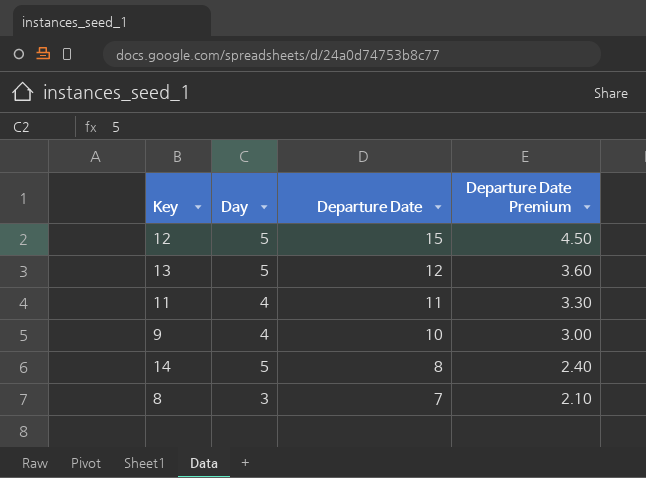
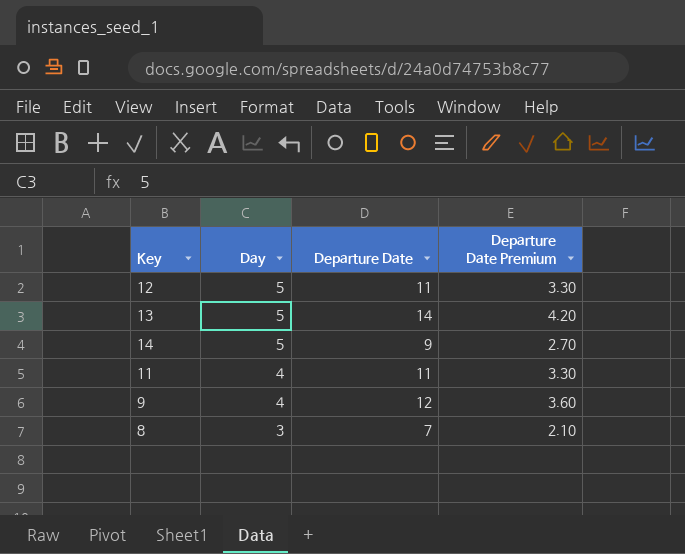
row order: Departure Date descending -> Day descending
12 | Departure Date: 15 -> 11
12 | Departure Date Premium: 4.50 -> 3.30
13 | Departure Date: 12 -> 14
13 | Departure Date Premium: 3.60 -> 4.20
14 | Departure Date: 8 -> 9
14 | Departure Date Premium: 2.40 -> 2.70
9 | Departure Date: 10 -> 12
9 | Departure Date Premium: 3.00 -> 3.60

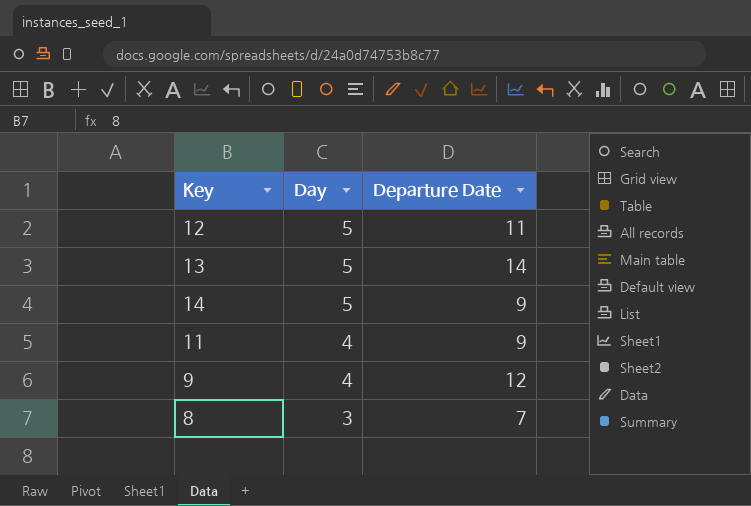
column Departure Date Premium | formula: [Departure Date] * 0.3 -> none
11 | Departure Date: 11 -> 9

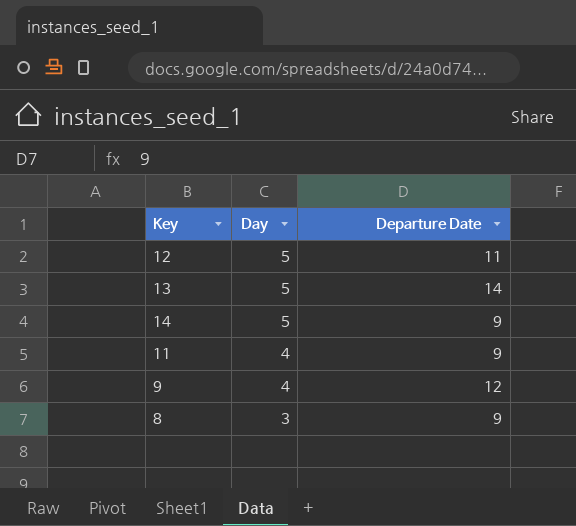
8 | Departure Date: 7 -> 9

